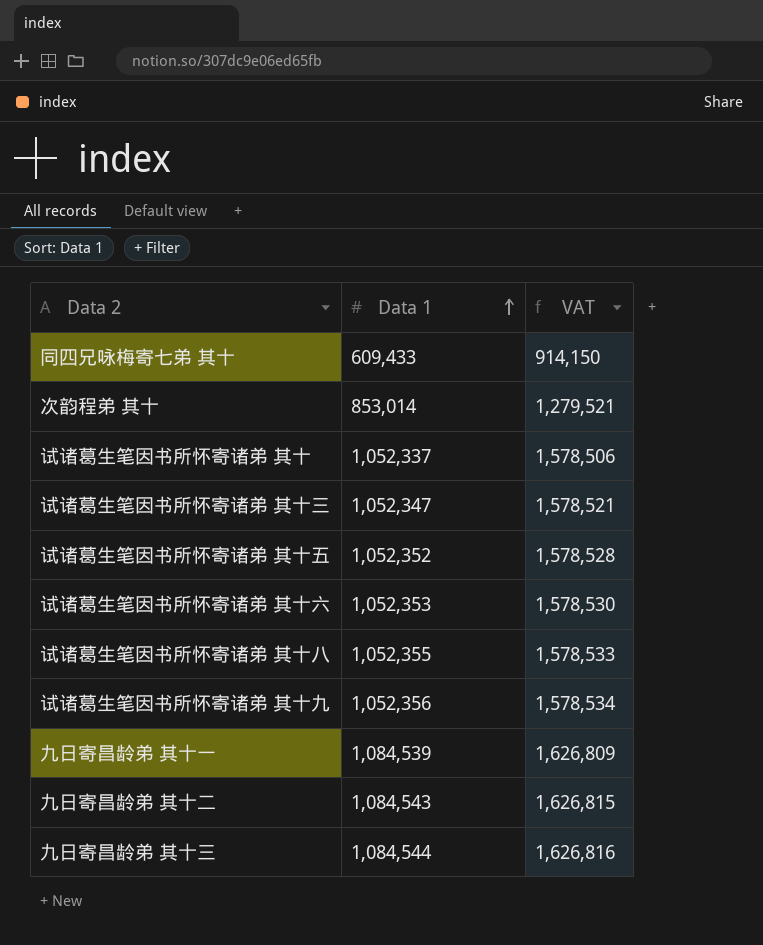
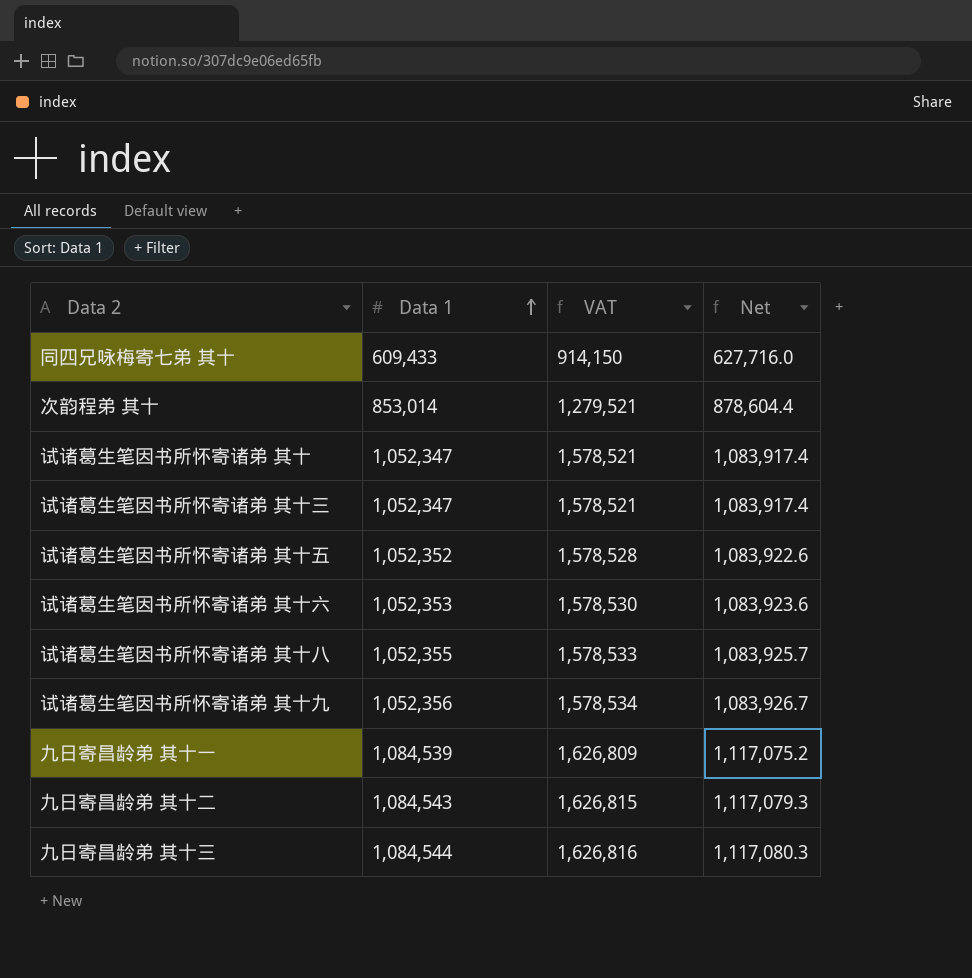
column Net | formula: none -> [Data 1] * 1.03
试诸葛生笔因书所怀寄诸弟 其十 | Data 1: 1,052,337 -> 1,052,347
试诸葛生笔因书所怀寄诸弟 其十 | VAT: 1,578,506 -> 1,578,521

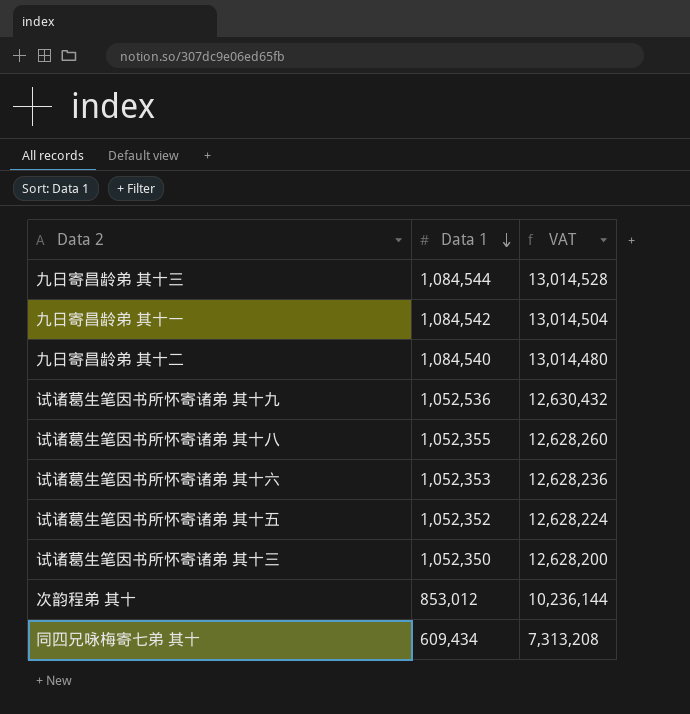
row order: Data 1 ascending -> Data 1 descending
column Net | formula: [Data 1] * 1.03 -> none
column VAT | formula: [Data 1] * 1.5 -> [Data 1] * 12
row 试诸葛生笔因书所怀寄诸弟 其十: 1,052,347 | 1,578,521 | 1,083,917.4 -> none
九日寄昌龄弟 其十一 | Data 1: 1,084,539 -> 1,084,542
九日寄昌龄弟 其十二 | Data 1: 1,084,543 -> 1,084,540
试诸葛生笔因书所怀寄诸弟 其十九 | Data 1: 1,052,356 -> 1,052,536
试诸葛生笔因书所怀寄诸弟 其十三 | Data 1: 1,052,347 -> 1,052,350
次韵程弟 其十 | Data 1: 853,014 -> 853,012
同四兄咏梅寄七弟 其十 | Data 1: 609,433 -> 609,434

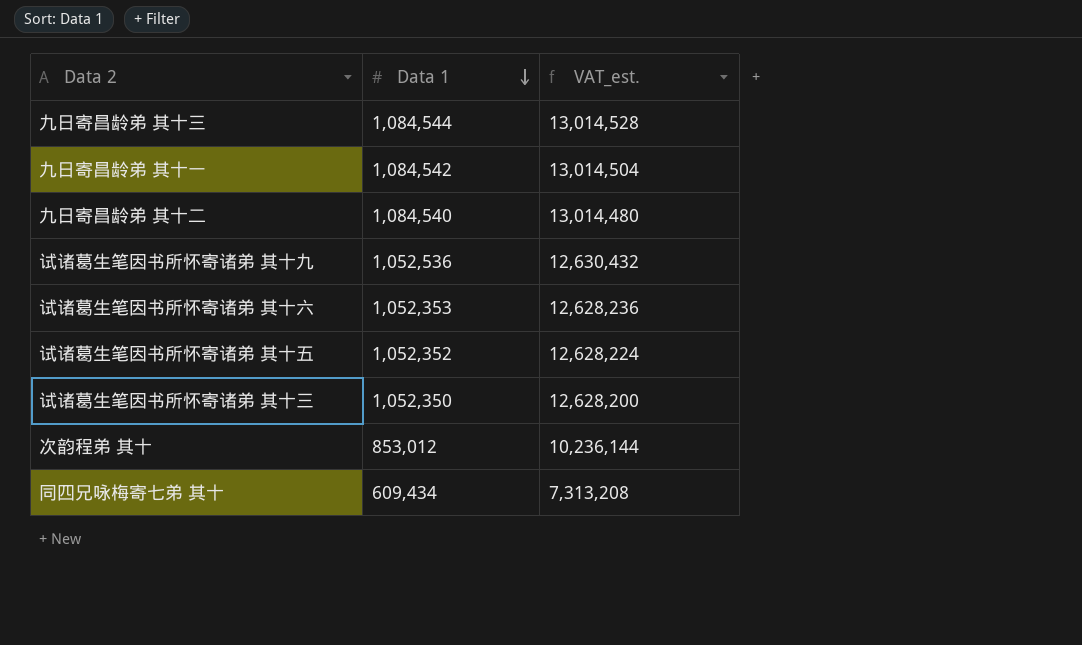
column name: VAT -> VAT_est.
row 试诸葛生笔因书所怀寄诸弟 其十八: 1,052,355 | 12,628,260 -> none

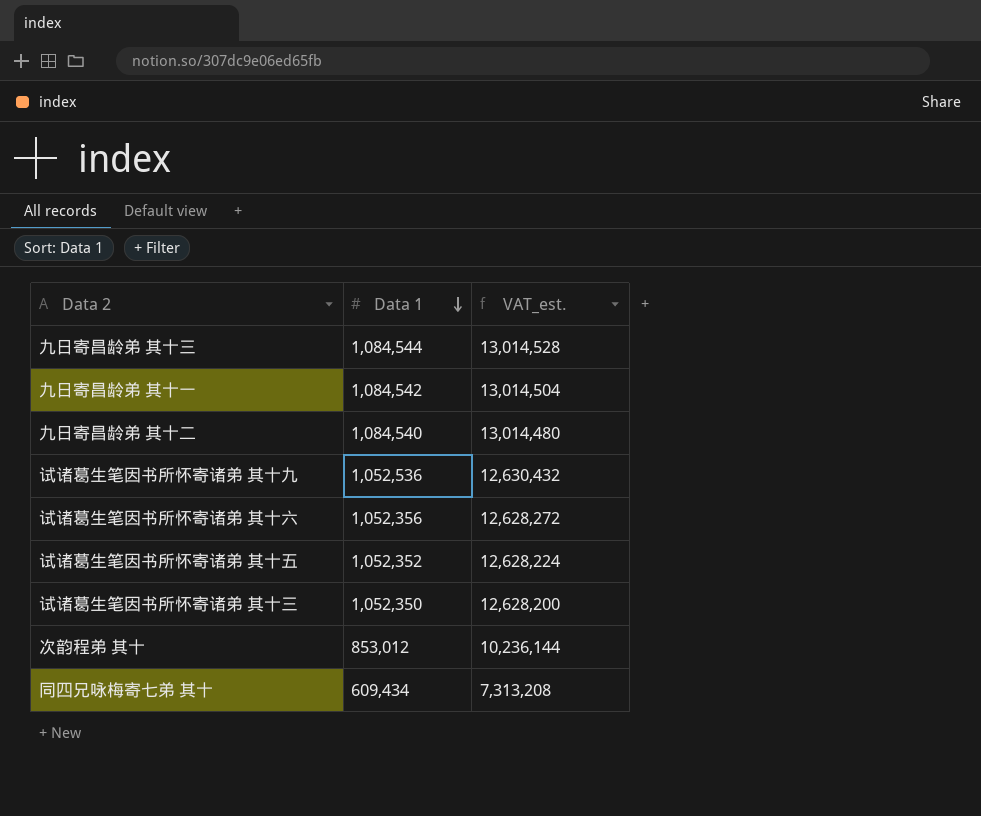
试诸葛生笔因书所怀寄诸弟 其十六 | Data 1: 1,052,353 -> 1,052,356
试诸葛生笔因书所怀寄诸弟 其十六 | VAT_est.: 12,628,236 -> 12,628,272

